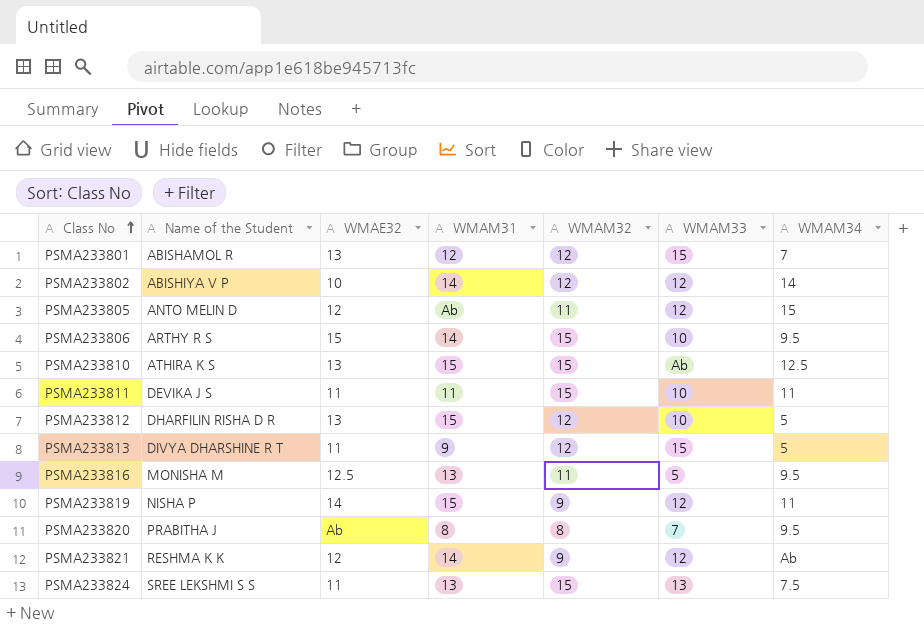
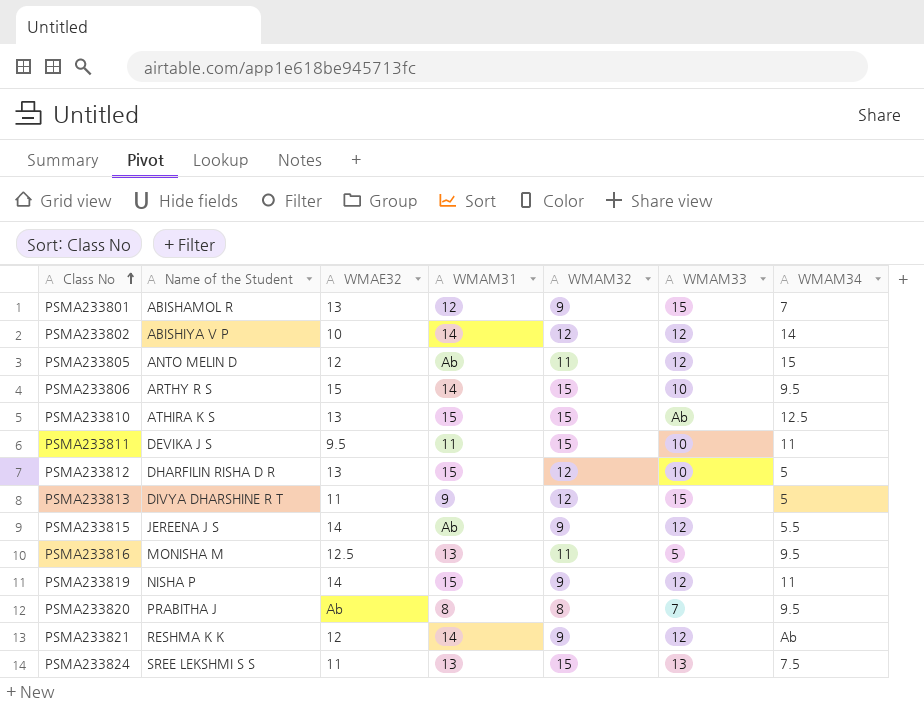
PSMA233801 | WMAM32: 12 -> 9
PSMA233811 | WMAE32: 11 -> 9.5
row PSMA233815: none -> JEREENA J S | 14 | Ab | 9 | 12 | 5.5

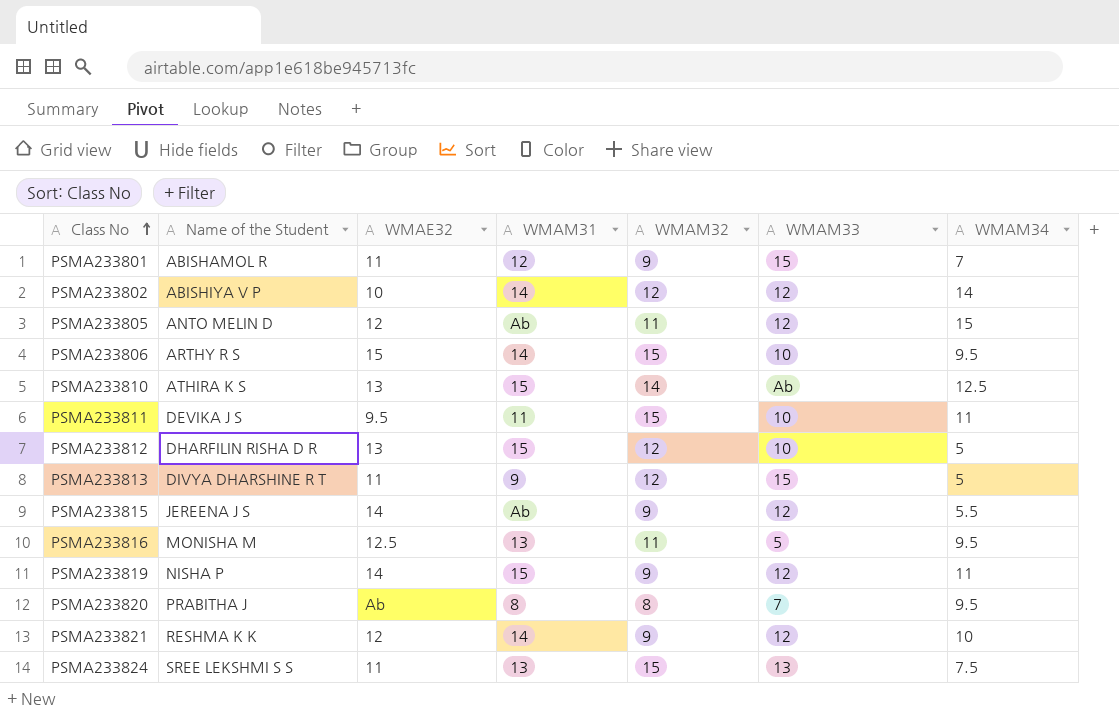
PSMA233801 | WMAE32: 13 -> 11
PSMA233810 | WMAM32: 15 -> 14
PSMA233821 | WMAM34: Ab -> 10

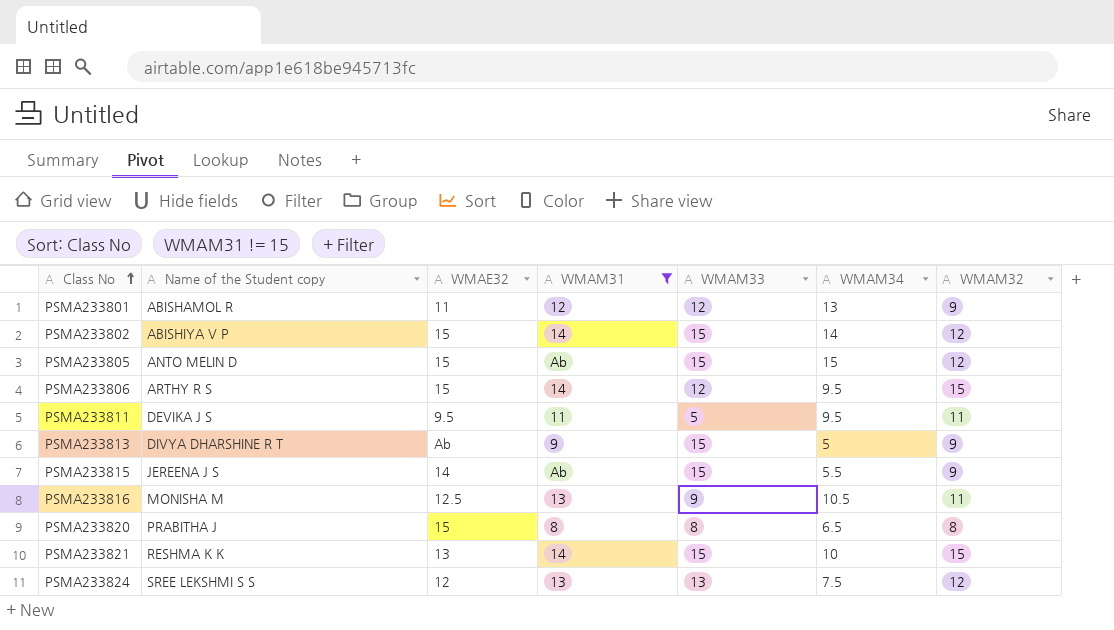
filter: none -> WMAM31 != 15
column name: Name of the Student -> Name of the Student copy
column WMAM32 | position: 5 -> 7
PSMA233801 | WMAM33: 15 -> 12
PSMA233801 | WMAM34: 7 -> 13
PSMA233802 | WMAE32: 10 -> 15
PSMA233802 | WMAM33: 12 -> 15
PSMA233805 | WMAE32: 12 -> 15
PSMA233805 | WMAM33: 12 -> 15
PSMA233805 | WMAM32: 11 -> 12
PSMA233806 | WMAM33: 10 -> 12
PSMA233811 | WMAM33: 10 -> 5
PSMA233811 | WMAM34: 11 -> 9.5
PSMA233811 | WMAM32: 15 -> 11
PSMA233813 | WMAE32: 11 -> Ab
PSMA233813 | WMAM32: 12 -> 9
PSMA233815 | WMAM33: 12 -> 15
PSMA233816 | WMAM33: 5 -> 9
PSMA233816 | WMAM34: 9.5 -> 10.5
PSMA233820 | WMAE32: Ab -> 15
PSMA233820 | WMAM33: 7 -> 8
PSMA233820 | WMAM34: 9.5 -> 6.5
PSMA233821 | WMAE32: 12 -> 13
PSMA233821 | WMAM33: 12 -> 15
PSMA233821 | WMAM32: 9 -> 15
PSMA233824 | WMAE32: 11 -> 12
PSMA233824 | WMAM32: 15 -> 12

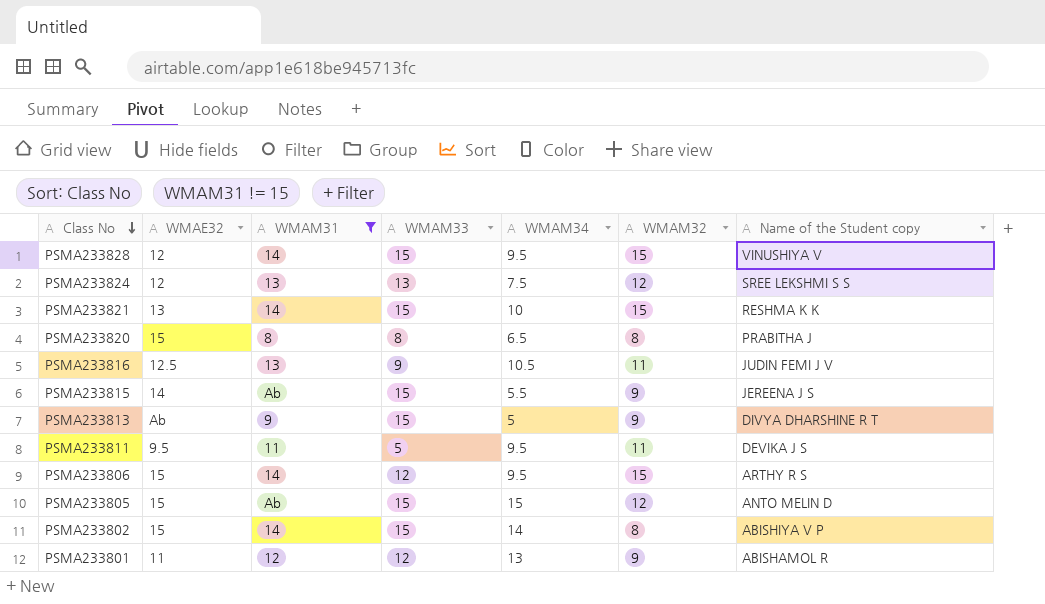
row order: Class No ascending -> Class No descending
column Name of the Student copy | position: 2 -> 7
row PSMA233828: none -> 12 | 14 | 15 | 9.5 | 15 | VINUSHIYA V
PSMA233816 | Name of the Student copy: MONISHA M -> JUDIN FEMI J V
PSMA233802 | WMAM32: 12 -> 8

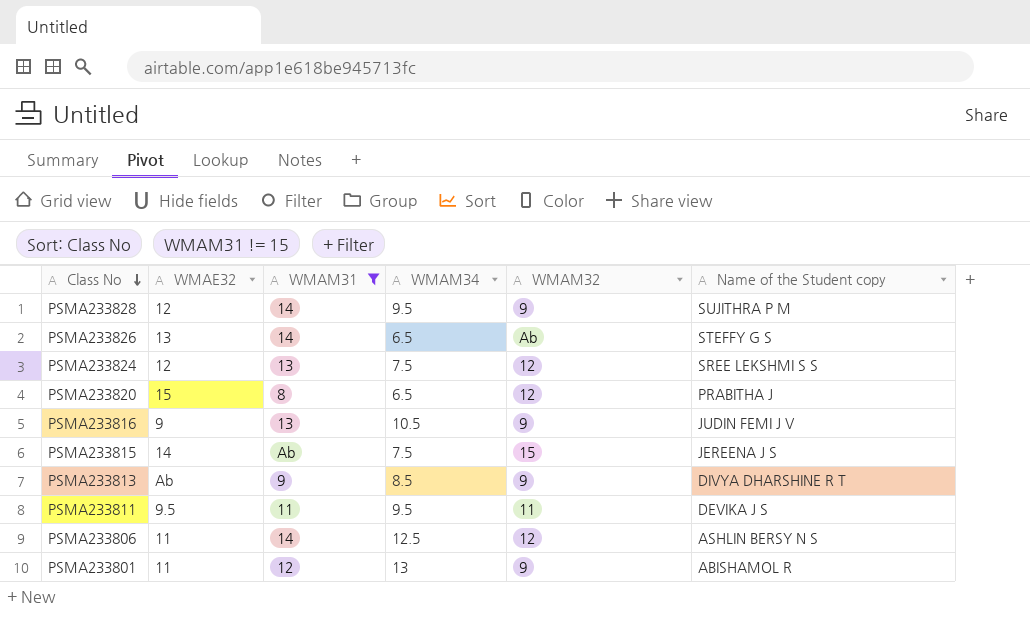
column WMAM33 | position: 4 -> none
row PSMA233821: 13 | 14 | 15 | 10 | 15 | RESHMA K K -> none
row PSMA233805: 15 | Ab | 15 | 15 | 12 | ANTO MELIN D -> none
row PSMA233802: 15 | 14 | 15 | 14 | 8 | ABISHIYA V P -> none
PSMA233828 | WMAM32: 15 -> 9
PSMA233828 | Name of the Student copy: VINUSHIYA V -> SUJITHRA P M
row PSMA233826: none -> 13 | 14 | 6.5 | Ab | STEFFY G S
PSMA233820 | WMAM32: 8 -> 12
PSMA233816 | WMAE32: 12.5 -> 9
PSMA233816 | WMAM32: 11 -> 9
PSMA233815 | WMAM34: 5.5 -> 7.5
PSMA233815 | WMAM32: 9 -> 15
PSMA233813 | WMAM34: 5 -> 8.5
PSMA233806 | WMAE32: 15 -> 11
PSMA233806 | WMAM34: 9.5 -> 12.5
PSMA233806 | WMAM32: 15 -> 12
PSMA233806 | Name of the Student copy: ARTHY R S -> ASHLIN BERSY N S

